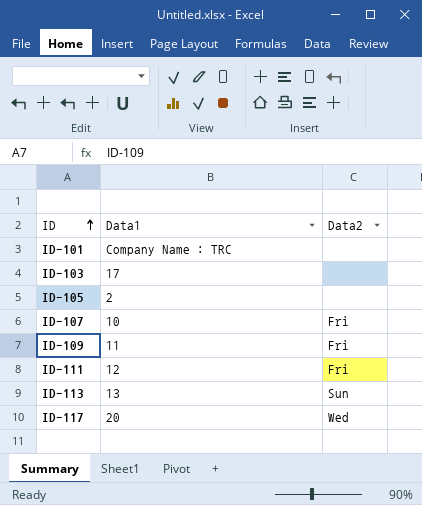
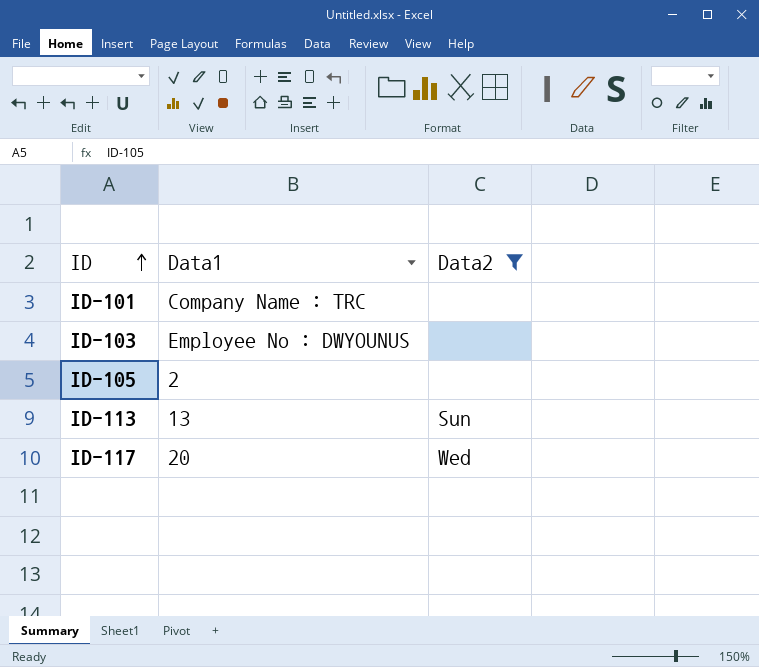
filter: none -> Data2 != Fri
ID-103 | Data1: 17 -> Employee No : DWYOUNUS

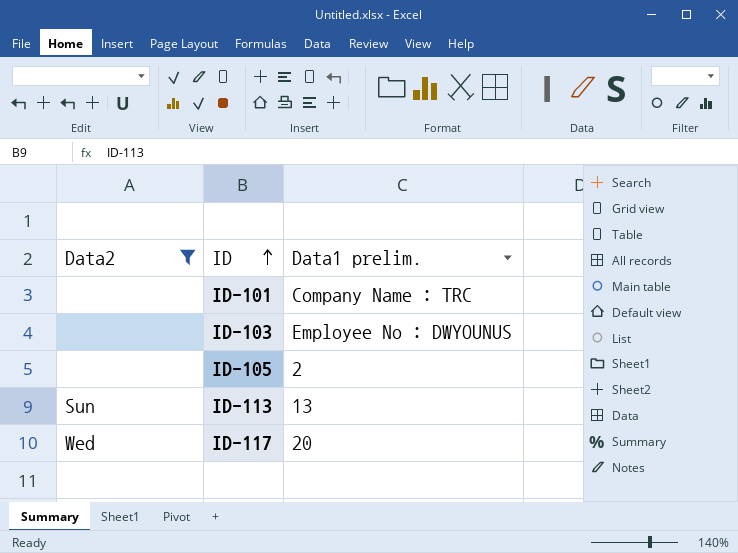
column Data2 | position: 3 -> 1
column name: Data1 -> Data1 prelim.

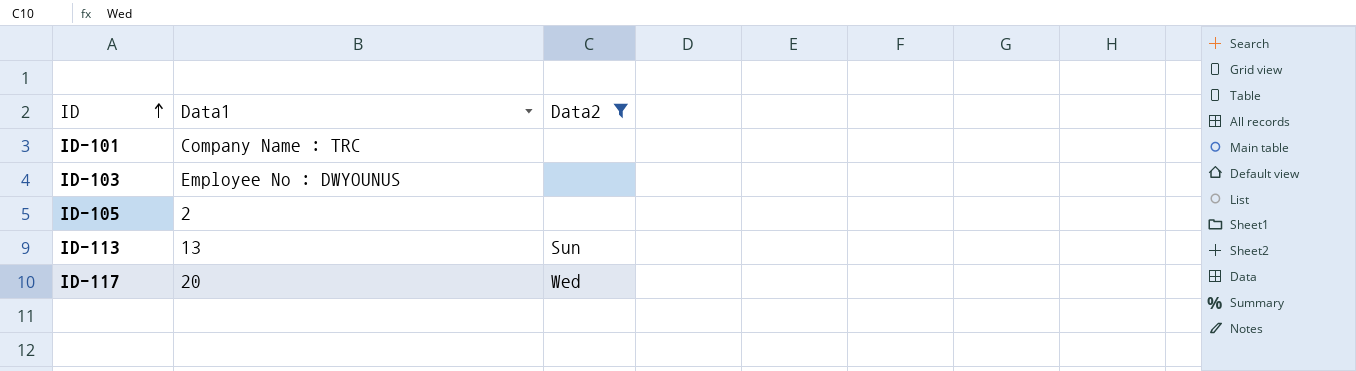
column name: Data1 prelim. -> Data1
column Data2 | position: 1 -> 3

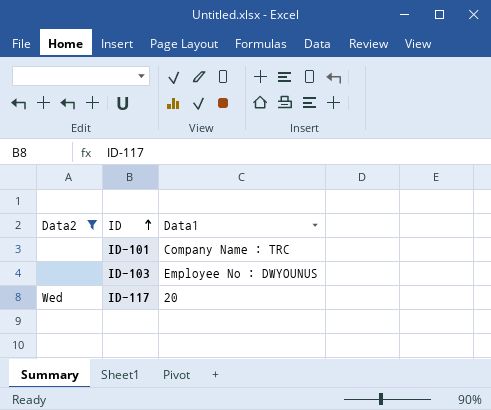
column Data2 | position: 3 -> 1
row ID-105: 2 | none -> none
row ID-113: 13 | Sun -> none

